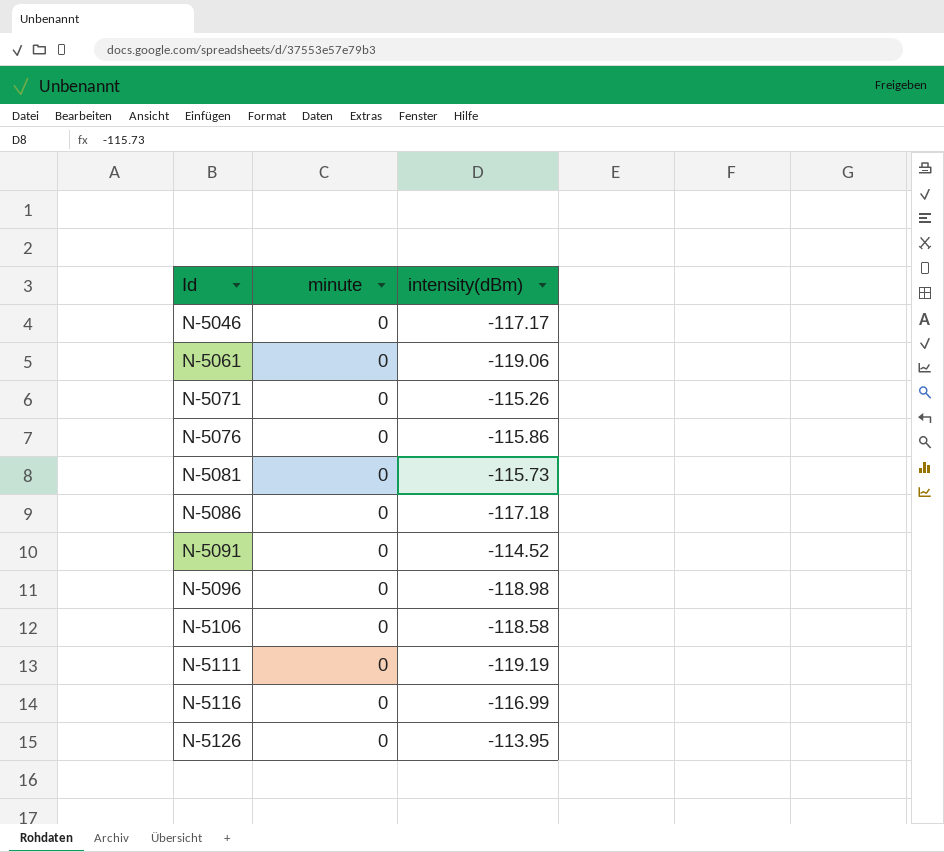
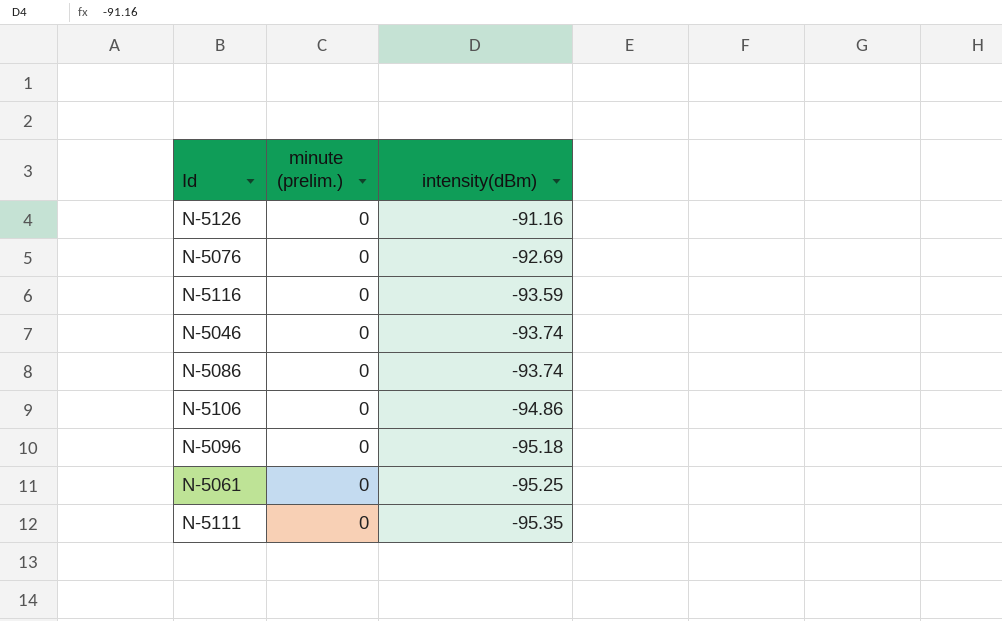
row order: Id ascending -> intensity(dBm) descending
column name: minute -> minute (prelim.)
row N-5071: 0 | -115.26 -> none
row N-5081: 0 | -115.73 -> none
row N-5091: 0 | -114.52 -> none
N-5126 | intensity(dBm): -113.95 -> -91.16
N-5076 | intensity(dBm): -115.86 -> -92.69
N-5116 | intensity(dBm): -116.99 -> -93.59
N-5046 | intensity(dBm): -117.17 -> -93.74
N-5086 | intensity(dBm): -117.18 -> -93.74
N-5106 | intensity(dBm): -118.58 -> -94.86
N-5096 | intensity(dBm): -118.98 -> -95.18
N-5061 | intensity(dBm): -119.06 -> -95.25
N-5111 | intensity(dBm): -119.19 -> -95.35

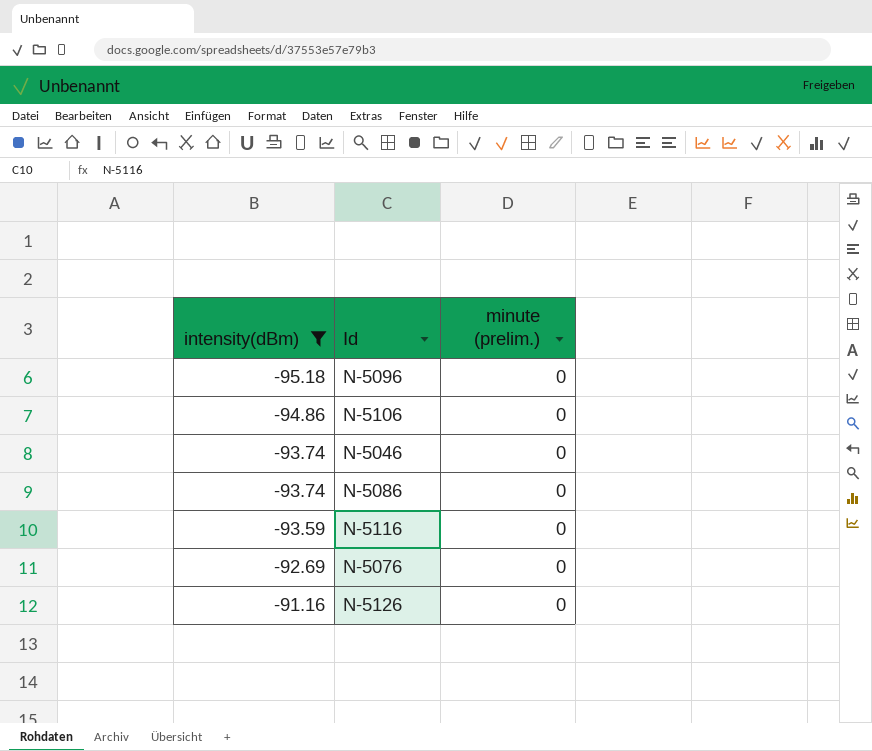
filter: none -> intensity(dBm) >= -95.18
row order: intensity(dBm) descending -> intensity(dBm) ascending
column intensity(dBm) | position: 3 -> 1

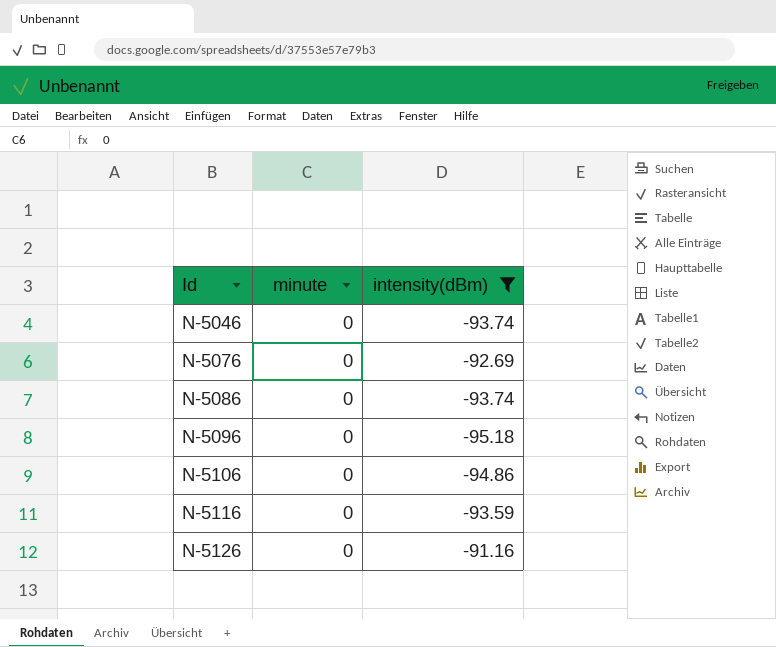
row order: intensity(dBm) ascending -> Id ascending
column name: minute (prelim.) -> minute
column intensity(dBm) | position: 1 -> 3

